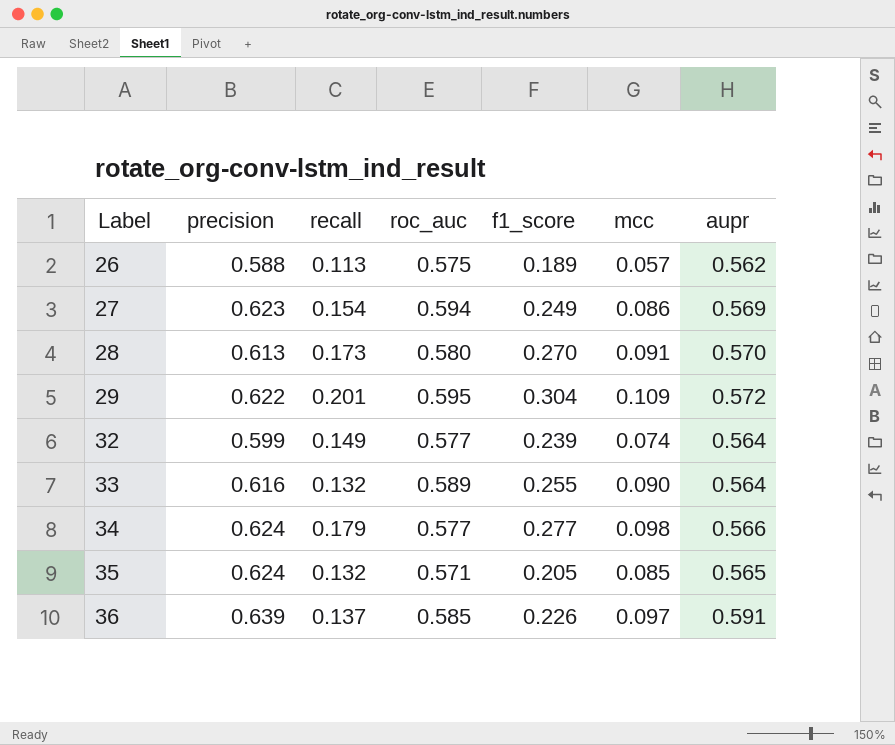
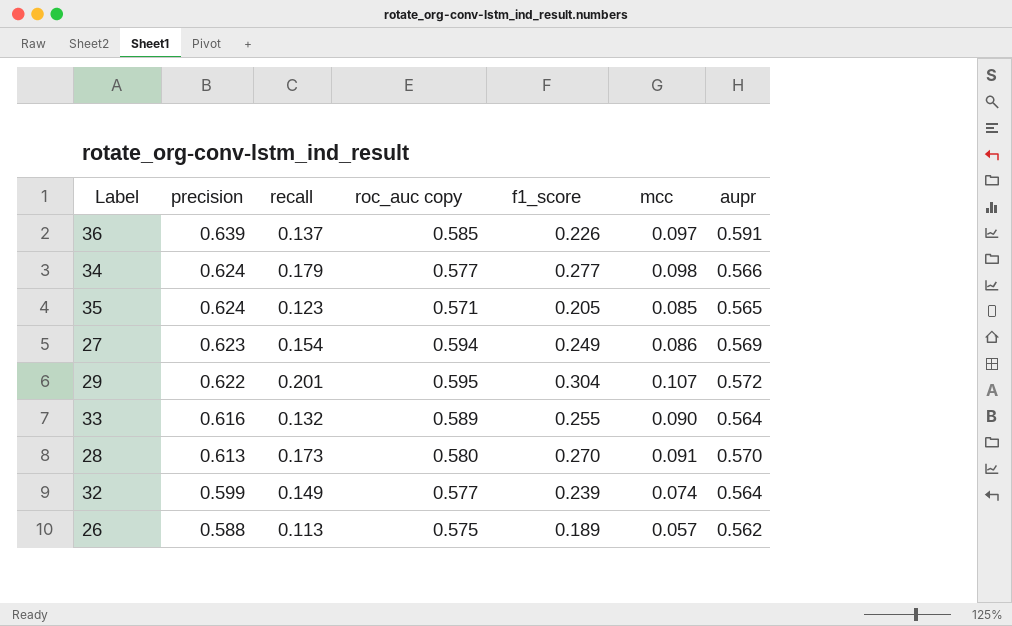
row order: Label ascending -> precision descending
column name: roc_auc -> roc_auc copy
35 | recall: 0.132 -> 0.123
29 | mcc: 0.109 -> 0.107

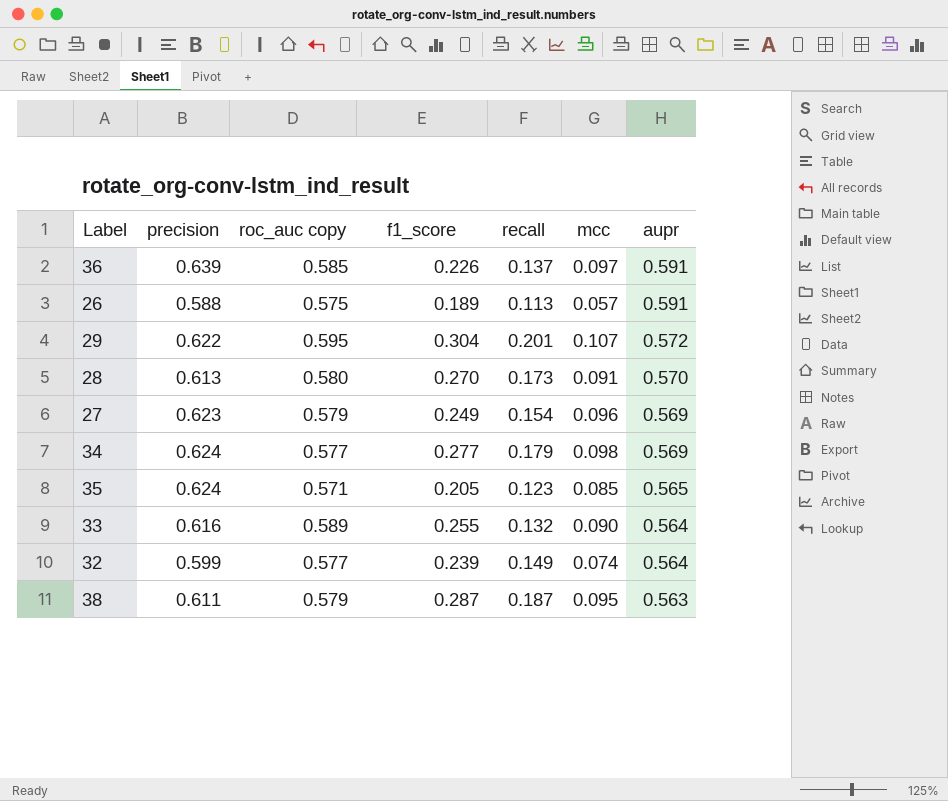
row order: precision descending -> aupr descending
column recall | position: 3 -> 5
26 | aupr: 0.562 -> 0.591
27 | roc_auc copy: 0.594 -> 0.579
27 | mcc: 0.086 -> 0.096
34 | aupr: 0.566 -> 0.569
row 38: none -> 0.611 | 0.579 | 0.287 | 0.187 | 0.095 | 0.563

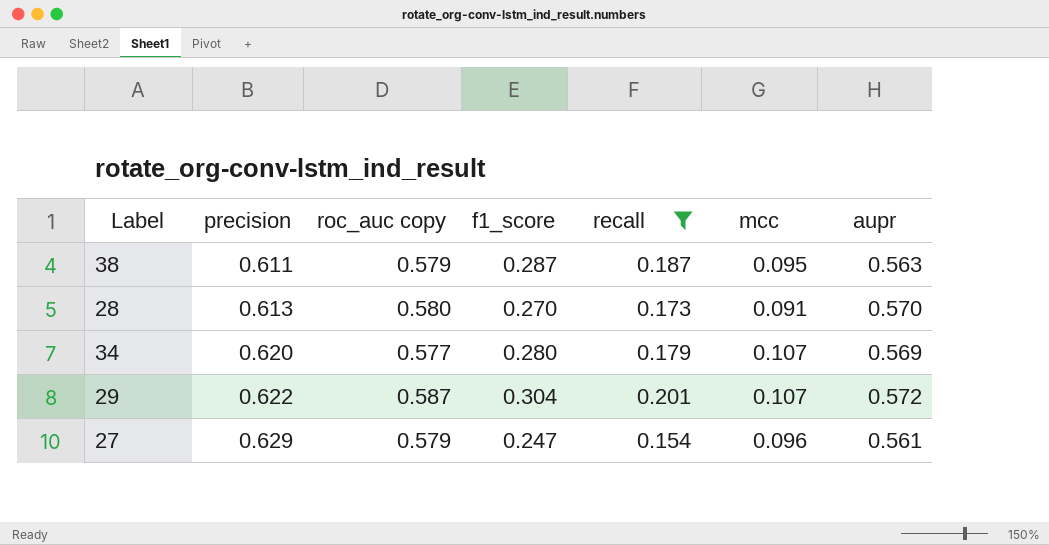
filter: none -> recall >= 0.154
row order: aupr descending -> precision ascending
34 | precision: 0.624 -> 0.620
34 | f1_score: 0.277 -> 0.280
34 | mcc: 0.098 -> 0.107
29 | roc_auc copy: 0.595 -> 0.587
27 | precision: 0.623 -> 0.629
27 | f1_score: 0.249 -> 0.247
27 | aupr: 0.569 -> 0.561

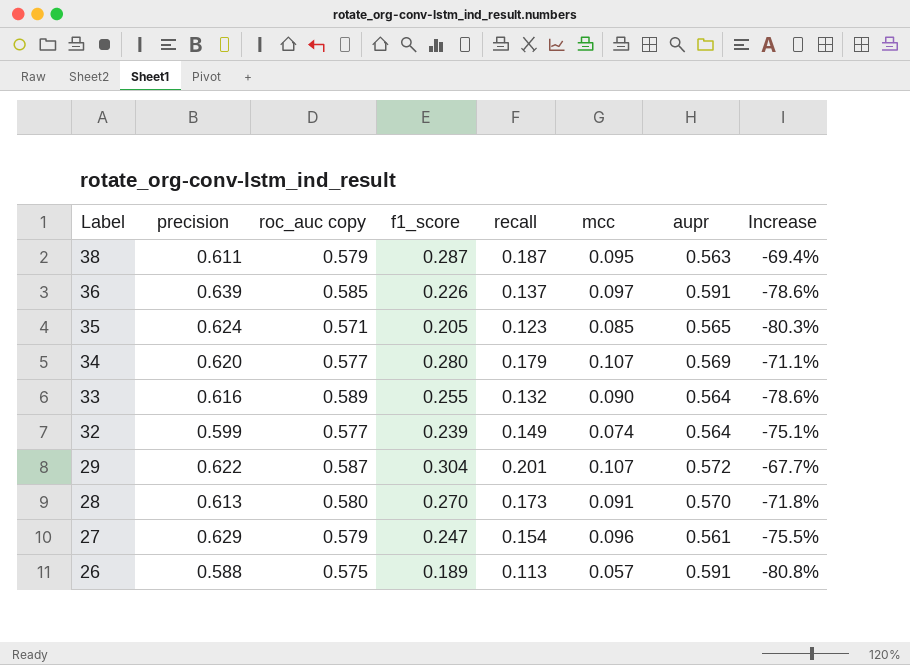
filter: recall >= 0.154 -> none
row order: precision ascending -> Label descending
column Increase | formula: none -> ([recall] - [precision]) / [precision]

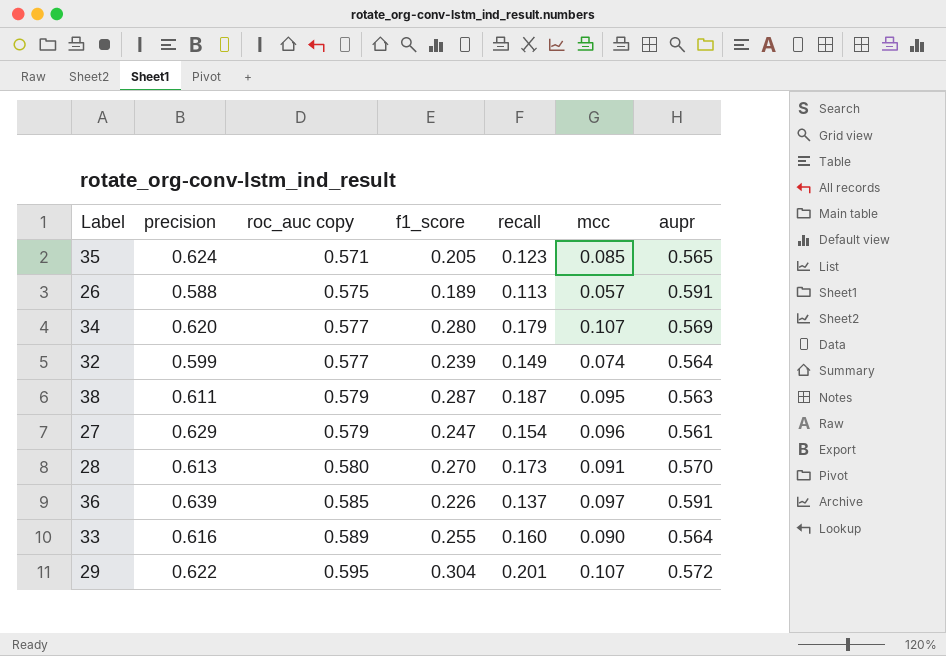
row order: Label descending -> roc_auc copy ascending
column Increase | formula: ([recall] - [precision]) / [precision] -> none
33 | recall: 0.132 -> 0.160
29 | roc_auc copy: 0.587 -> 0.595

